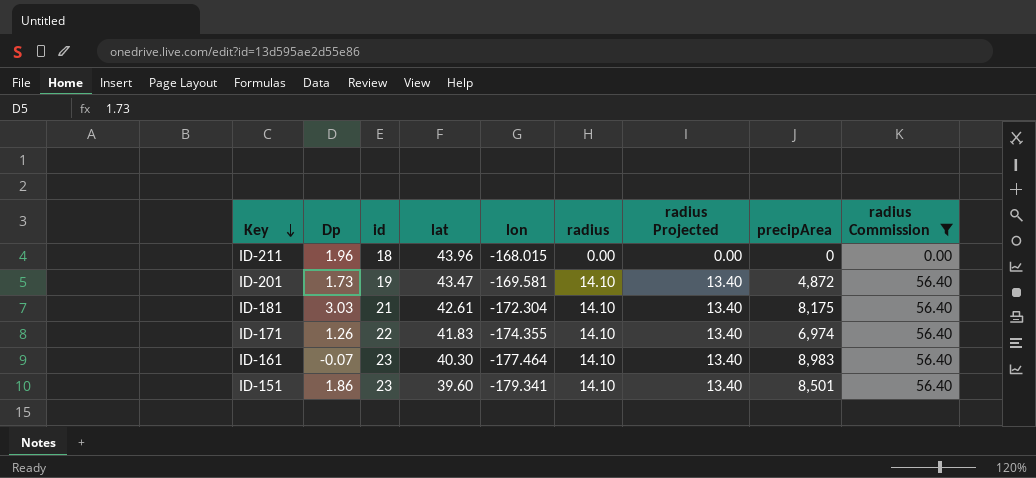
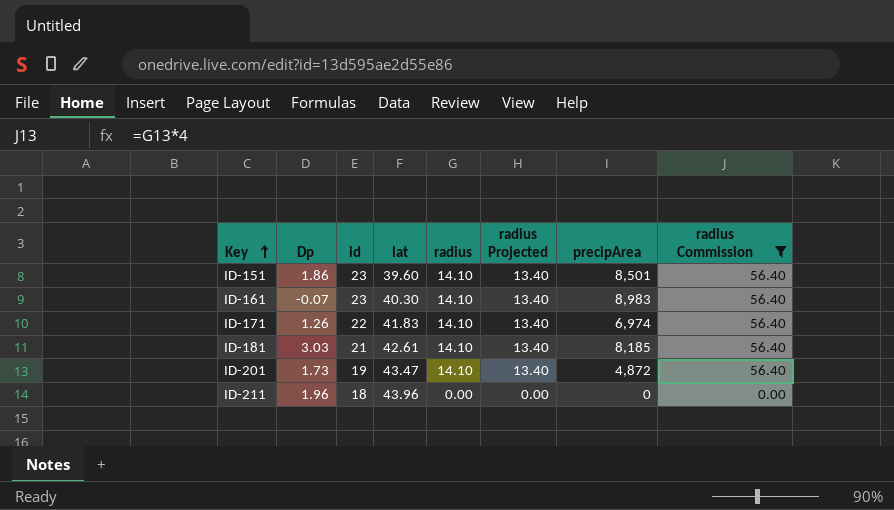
row order: Key descending -> Key ascending
column lon | position: 5 -> none
ID-181 | precipArea: 8,175 -> 8,185

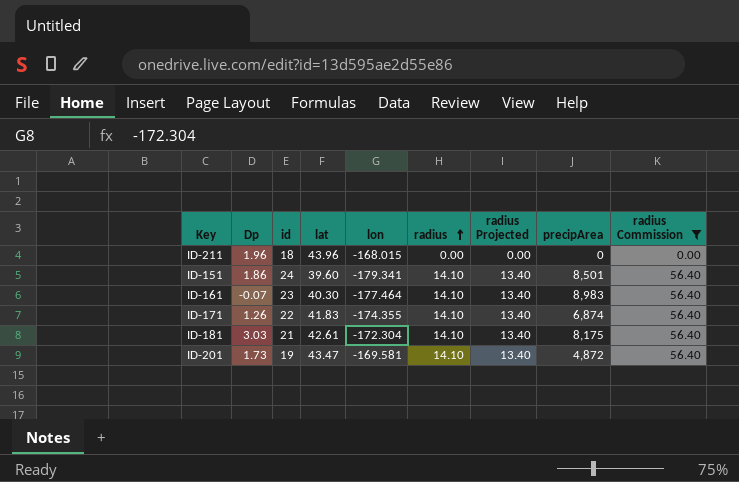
row order: Key ascending -> radius ascending
column lon | position: none -> 5
ID-151 | id: 23 -> 24
ID-171 | precipArea: 6,974 -> 6,874
ID-181 | precipArea: 8,185 -> 8,175

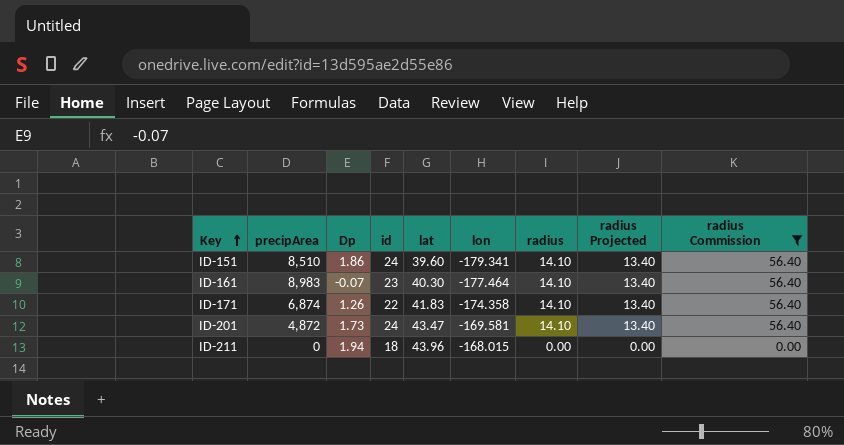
row order: radius ascending -> Key ascending
column precipArea | position: 8 -> 2
row ID-181: 3.03 | 21 | 42.61 | -172.304 | 14.10 | 13.40 | 8,175 | 56.40 -> none
ID-151 | precipArea: 8,501 -> 8,510
ID-171 | lon: -174.355 -> -174.358
ID-201 | id: 19 -> 24
ID-211 | Dp: 1.96 -> 1.94

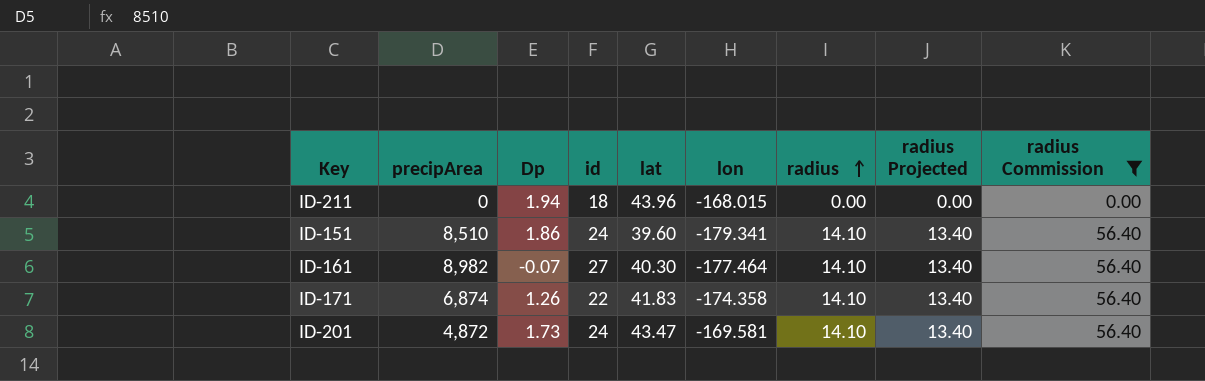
row order: Key ascending -> radius ascending
ID-161 | precipArea: 8,983 -> 8,982
ID-161 | id: 23 -> 27

